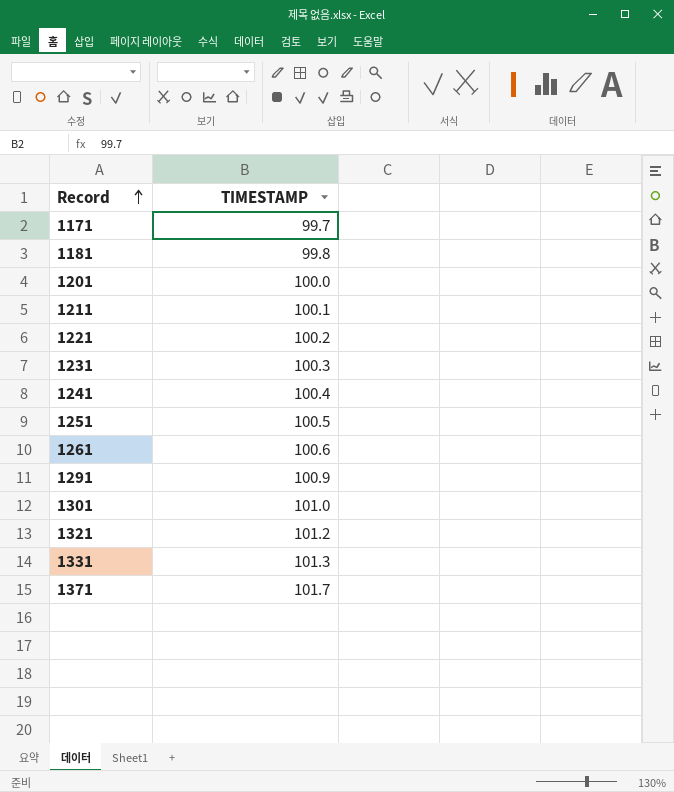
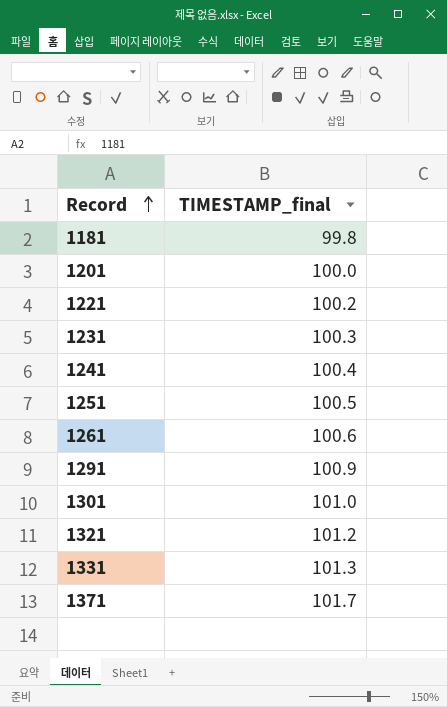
column name: TIMESTAMP -> TIMESTAMP_final
row 1171: 99.7 -> none
row 1211: 100.1 -> none

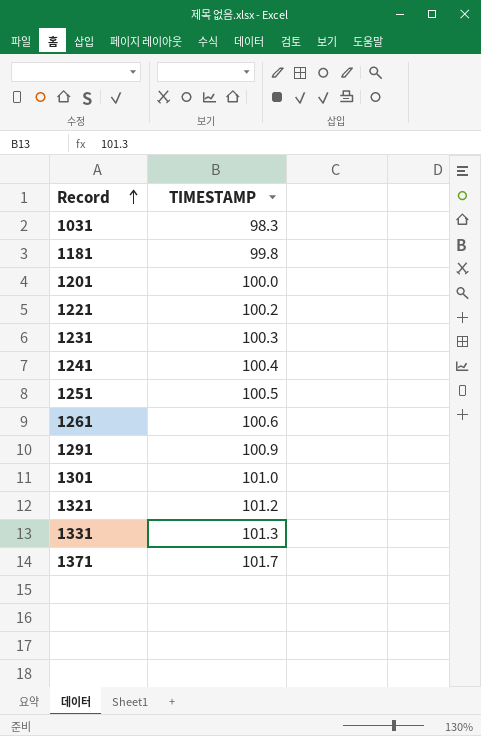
column name: TIMESTAMP_final -> TIMESTAMP
row 1031: none -> 98.3

